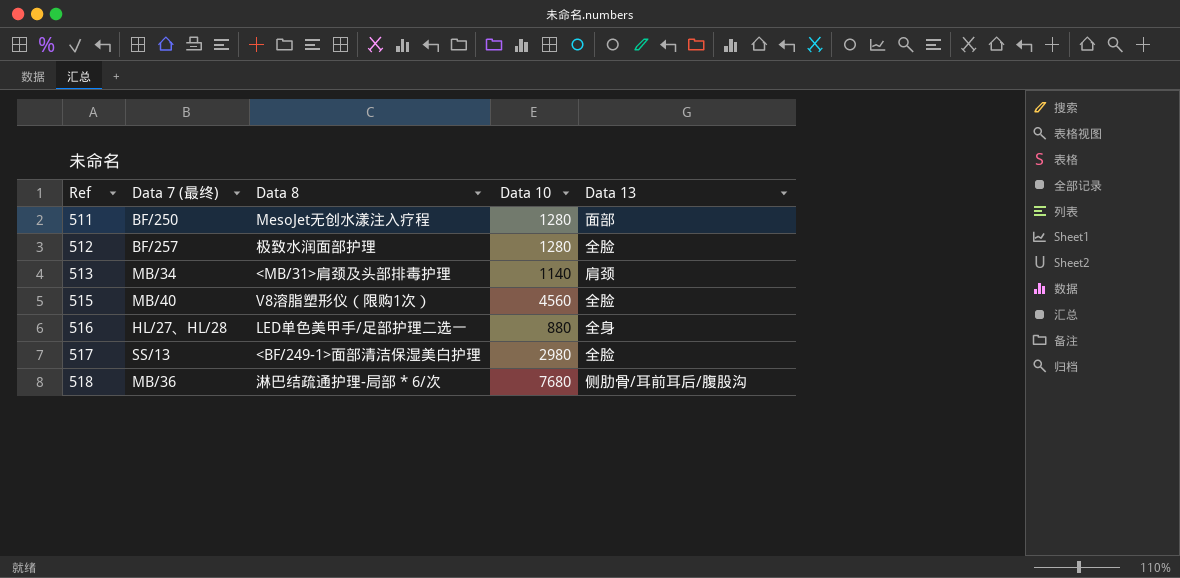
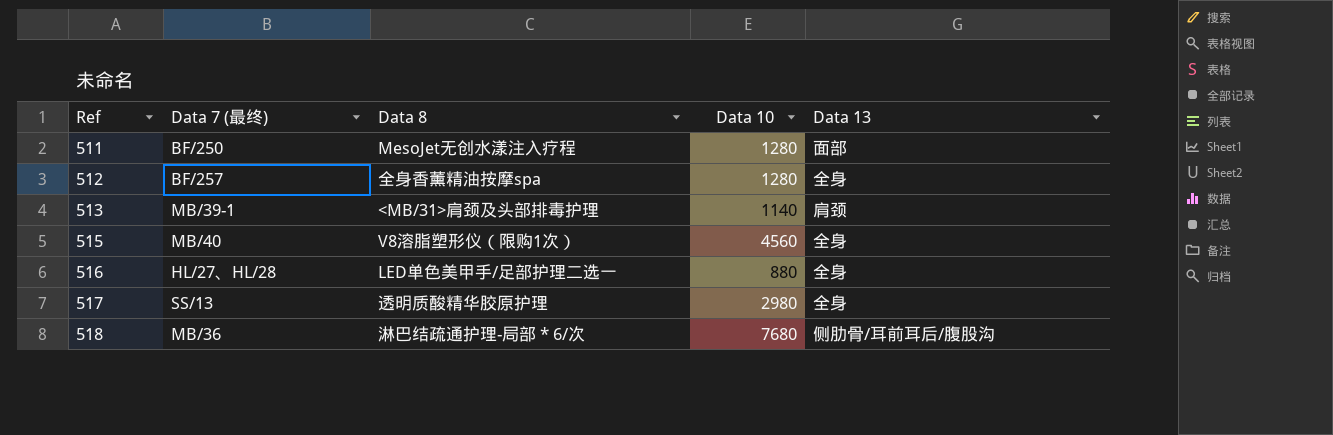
512 | Data 8: 极致水润面部护理 -> 全身香薰精油按摩spa
512 | Data 13: 全脸 -> 全身
513 | Data 7 (最终): MB/34 -> MB/39-1
515 | Data 13: 全脸 -> 全身
517 | Data 8: <BF/249-1>面部清洁保湿美白护理 -> 透明质酸精华胶原护理
517 | Data 13: 全脸 -> 全身

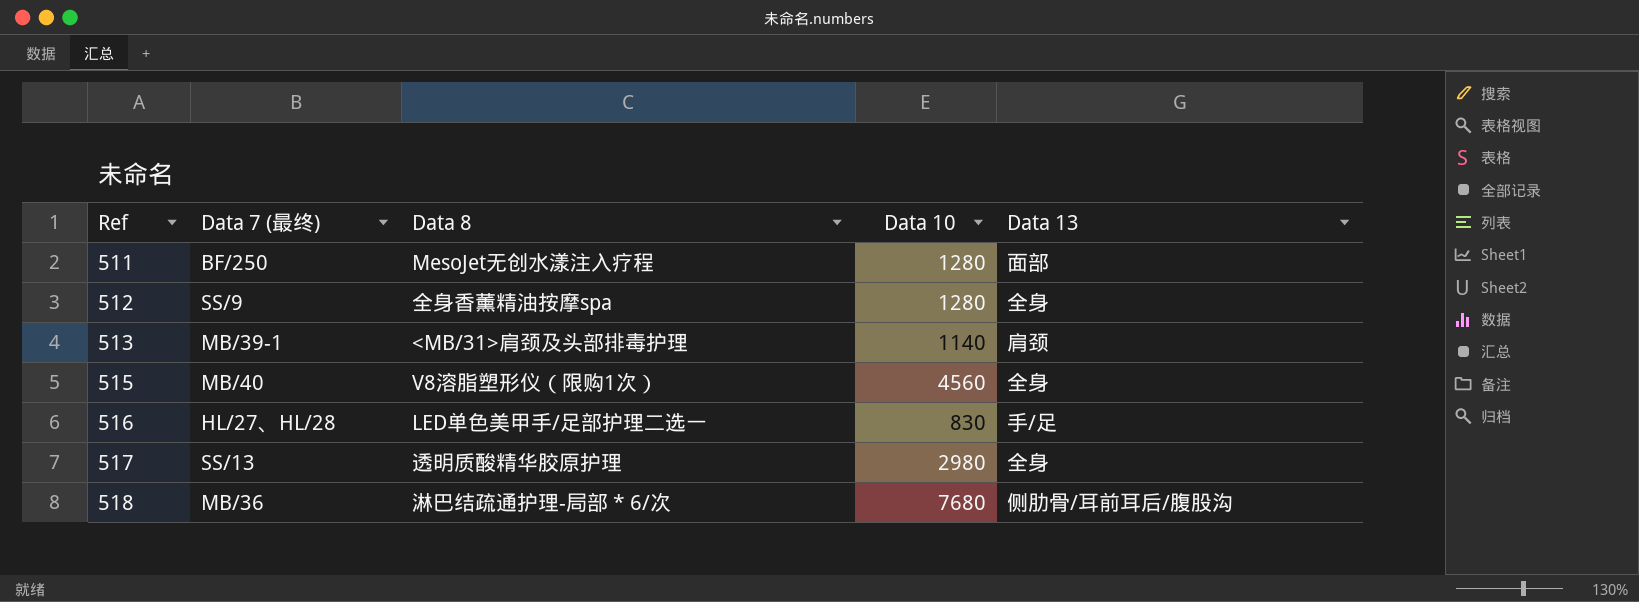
512 | Data 7 (最终): BF/257 -> SS/9
516 | Data 10: 880 -> 830
516 | Data 13: 全身 -> 手/足

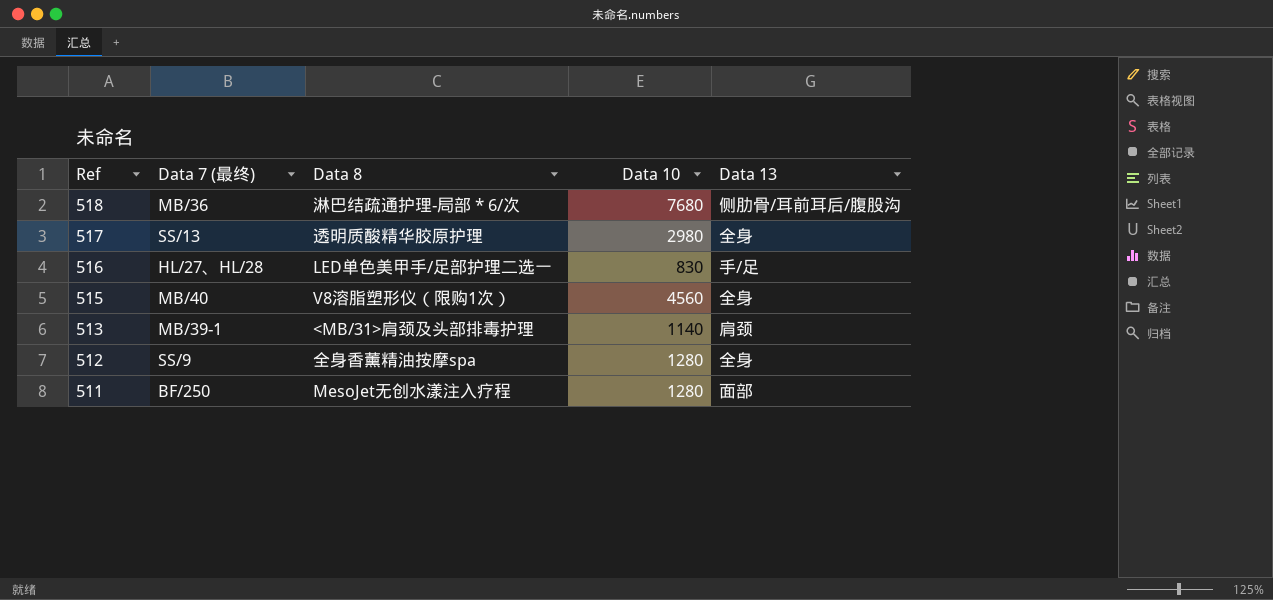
row order: Ref ascending -> Ref descending

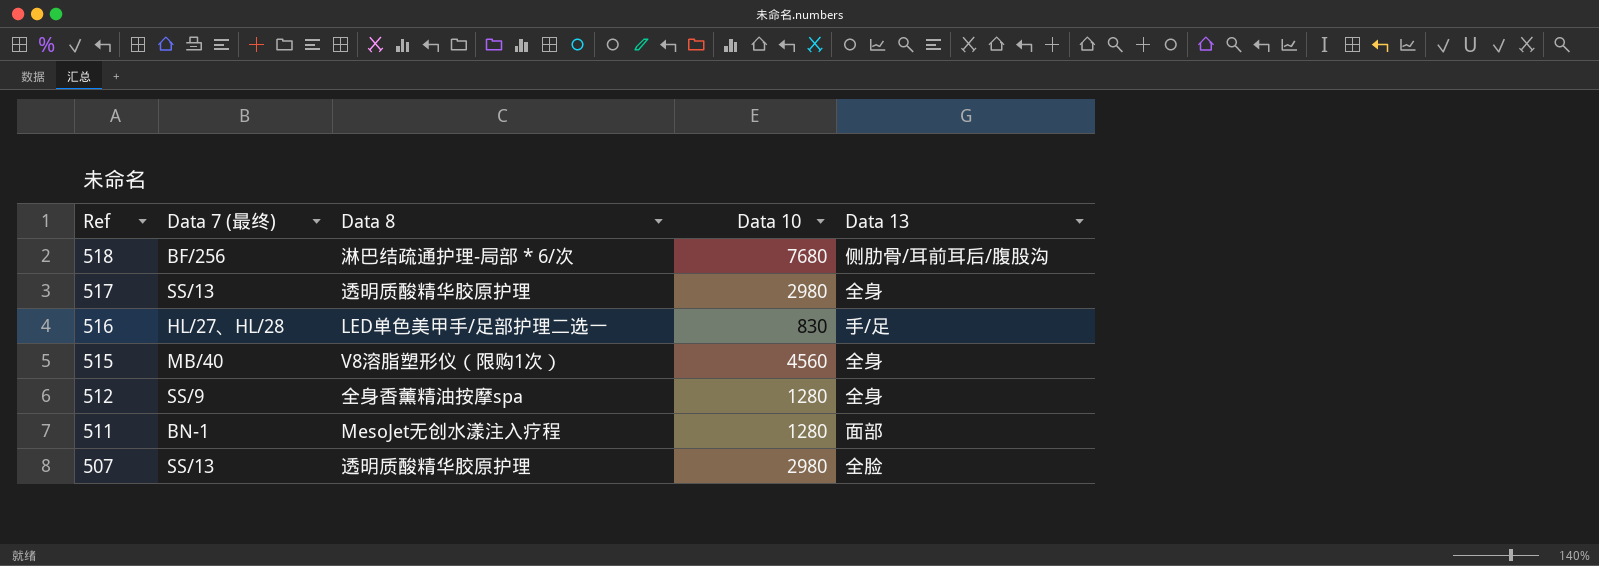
row 513: MB/39-1 | <MB/31>肩颈及头部排毒护理 | 1140 | 肩颈 -> none
518 | Data 7 (最终): MB/36 -> BF/256
511 | Data 7 (最终): BF/250 -> BN-1
row 507: none -> SS/13 | 透明质酸精华胶原护理 | 2980 | 全脸

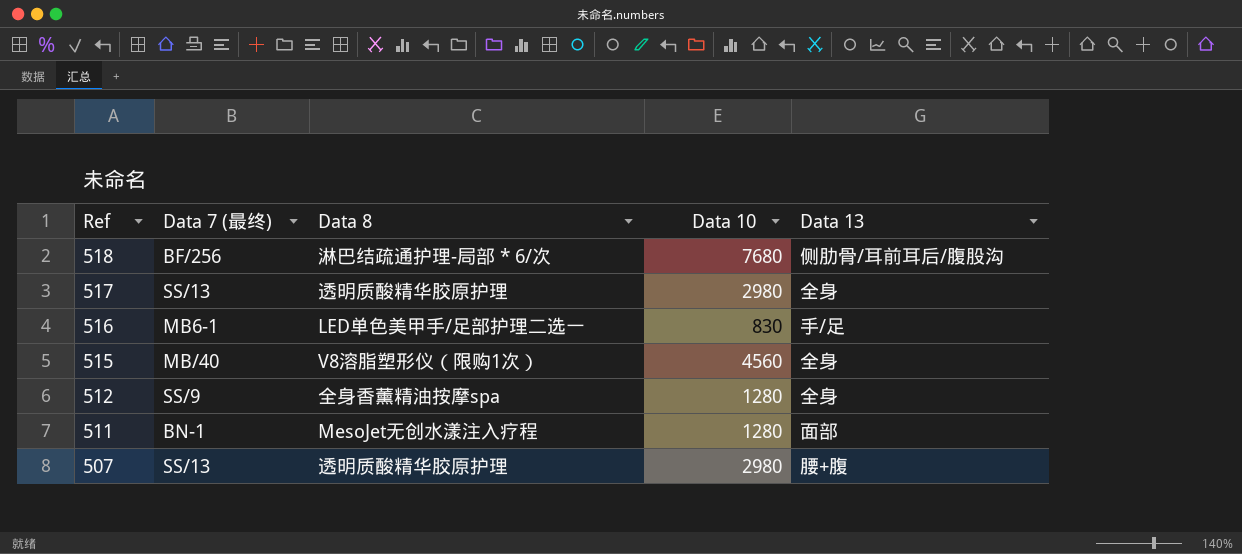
516 | Data 7 (最终): HL/27、HL/28 -> MB6-1
507 | Data 13: 全脸 -> 腰+腹

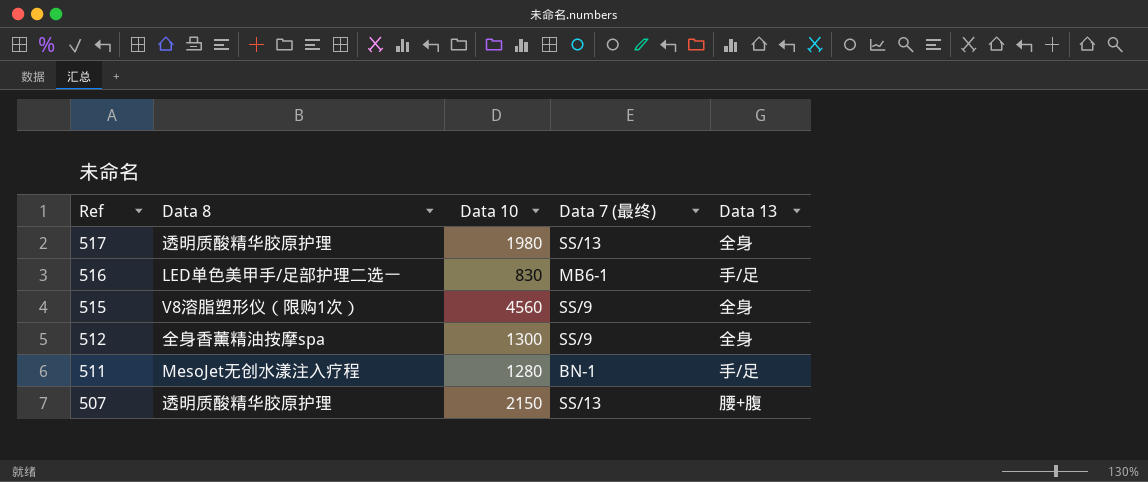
column Data 7 (最终) | position: 2 -> 4
row 518: BF/256 | 淋巴结疏通护理-局部 * 6/次 | 7680 | 侧肋骨/耳前耳后/腹股沟 -> none
517 | Data 10: 2980 -> 1980
515 | Data 7 (最终): MB/40 -> SS/9
512 | Data 10: 1280 -> 1300
511 | Data 13: 面部 -> 手/足
507 | Data 10: 2980 -> 2150

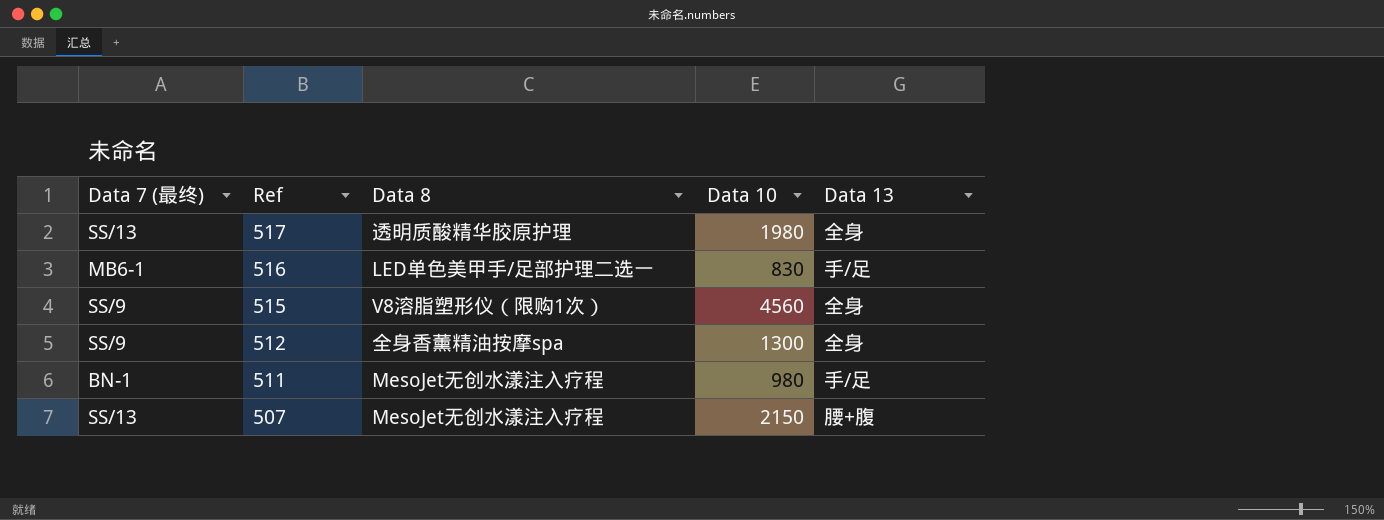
column Data 7 (最终) | position: 4 -> 1
511 | Data 10: 1280 -> 980
507 | Data 8: 透明质酸精华胶原护理 -> MesoJet无创水漾注入疗程

